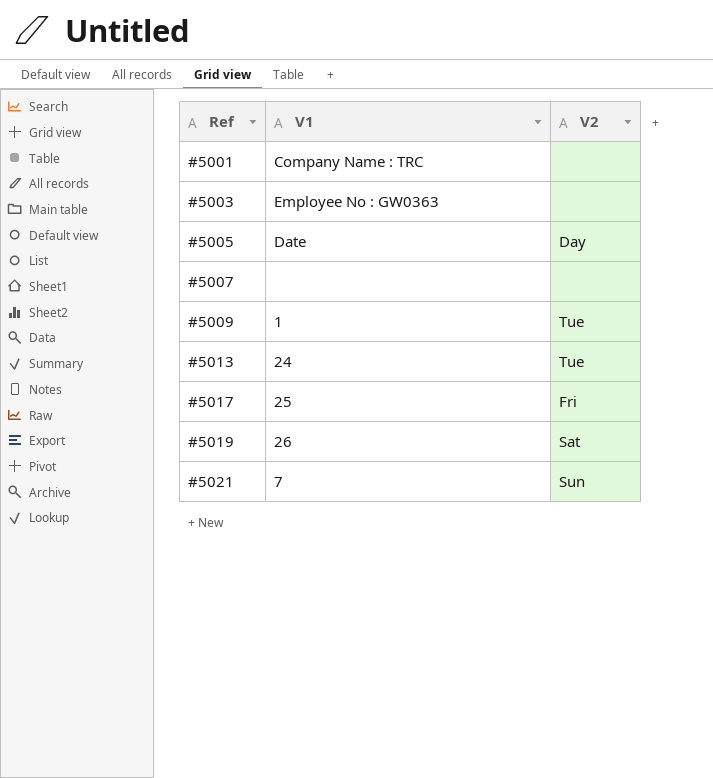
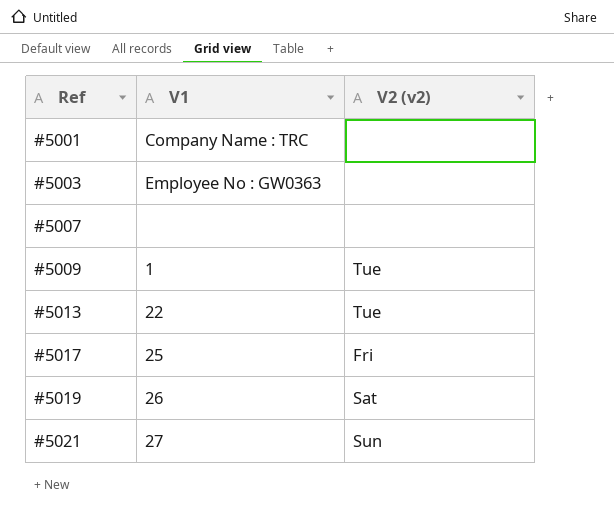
column name: V2 -> V2 (v2)
row #5005: Date | Day -> none
#5013 | V1: 24 -> 22
#5021 | V1: 7 -> 27

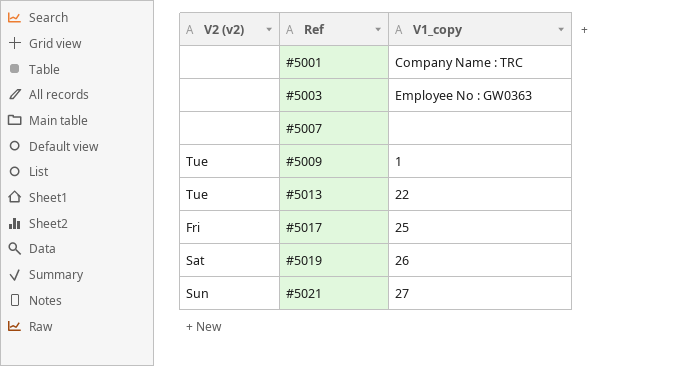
column V2 (v2) | position: 3 -> 1
column name: V1 -> V1_copy

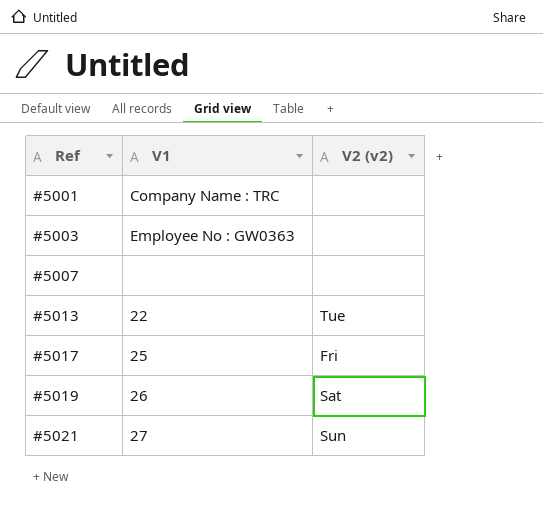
column name: V1_copy -> V1
column V2 (v2) | position: 1 -> 3
row #5009: Tue | 1 -> none

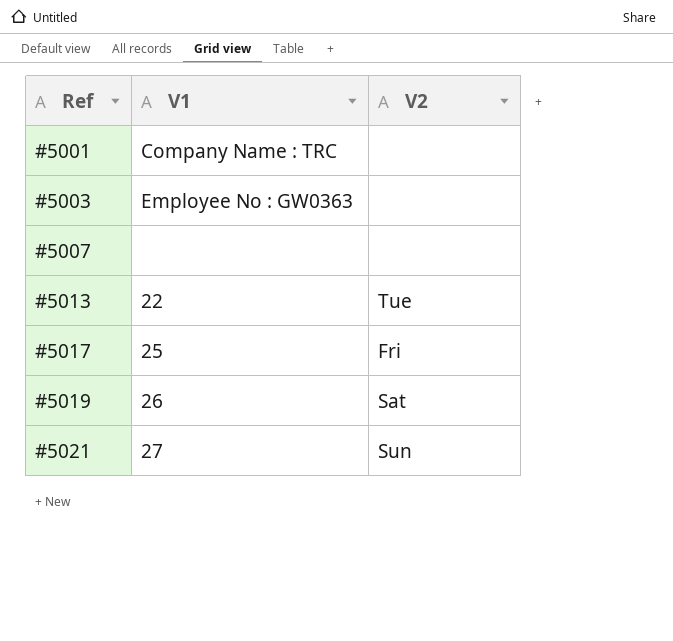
column name: V2 (v2) -> V2

